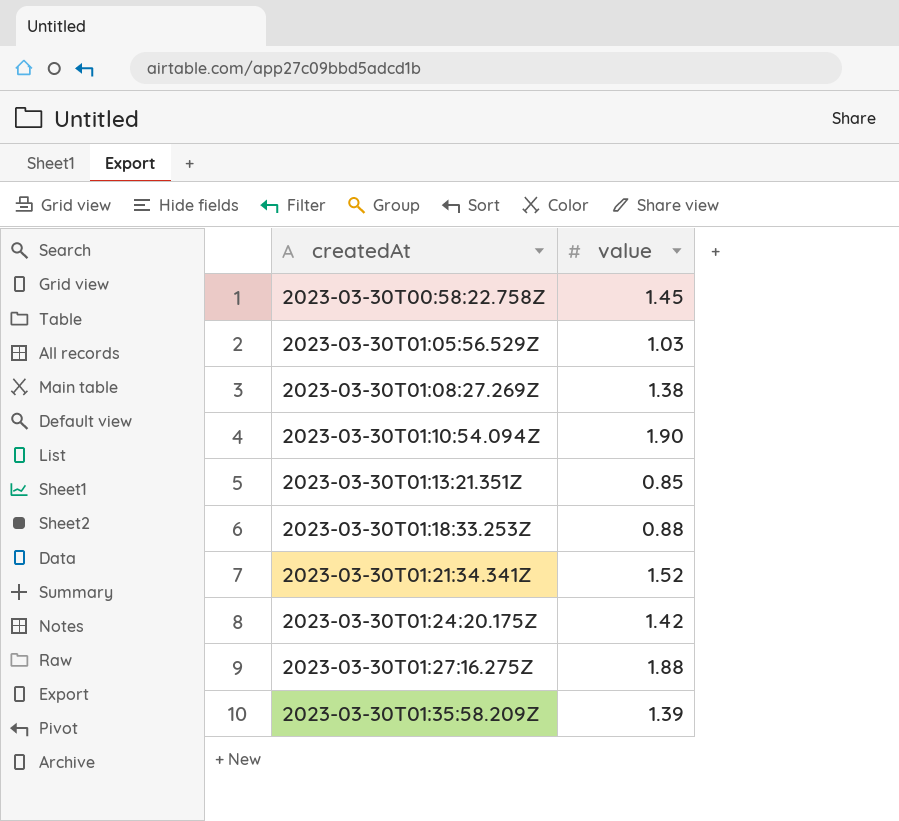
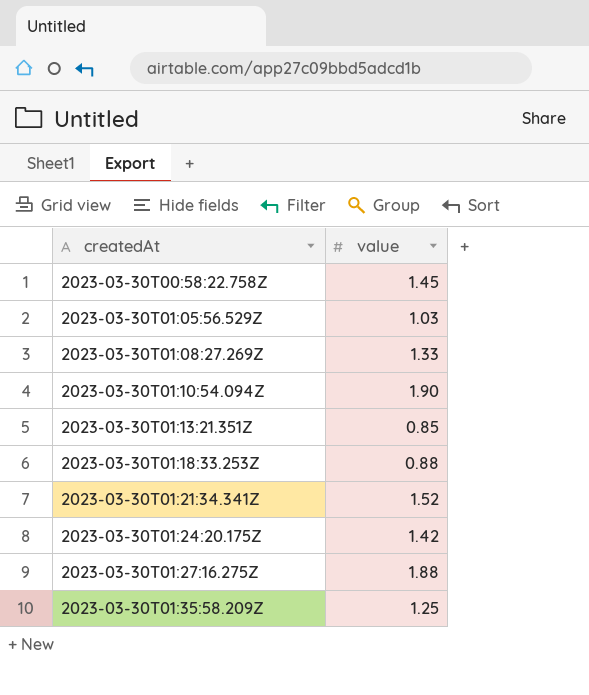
2023-03-30T01:08:27.269Z | value: 1.38 -> 1.33
2023-03-30T01:35:58.209Z | value: 1.39 -> 1.25

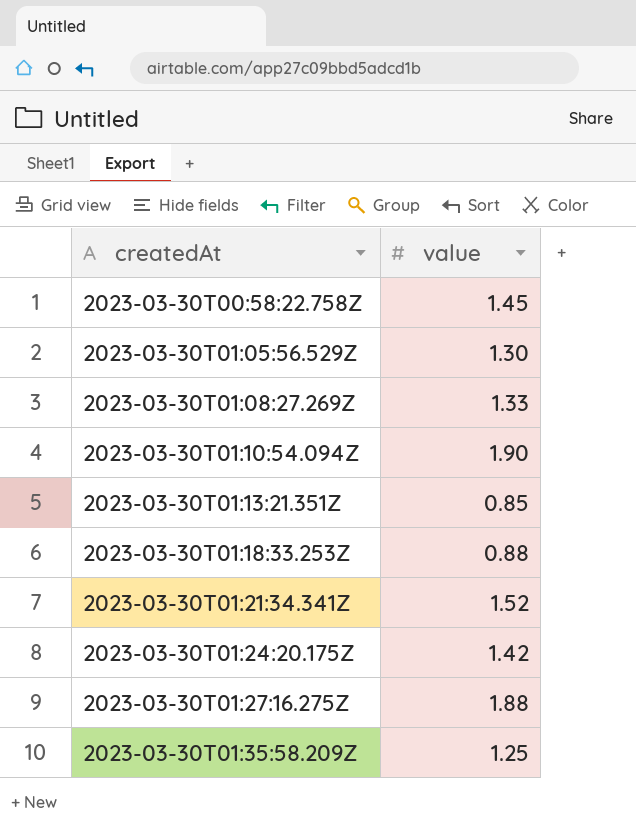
2023-03-30T01:05:56.529Z | value: 1.03 -> 1.30

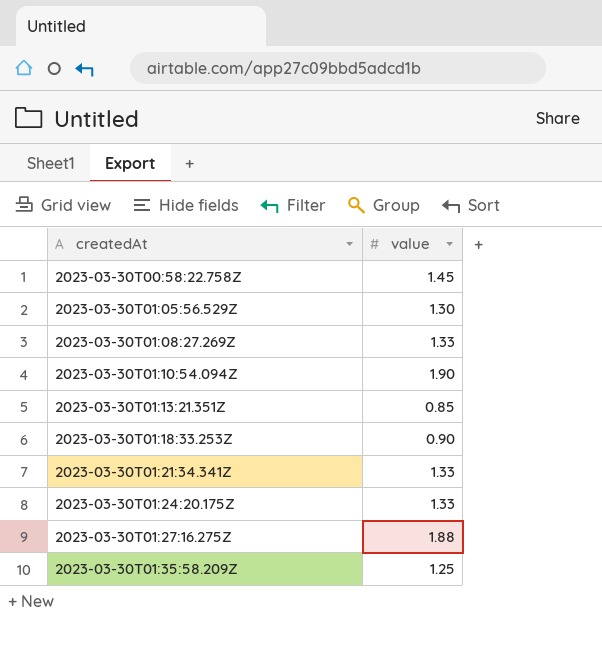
2023-03-30T01:18:33.253Z | value: 0.88 -> 0.90
2023-03-30T01:21:34.341Z | value: 1.52 -> 1.33
2023-03-30T01:24:20.175Z | value: 1.42 -> 1.33

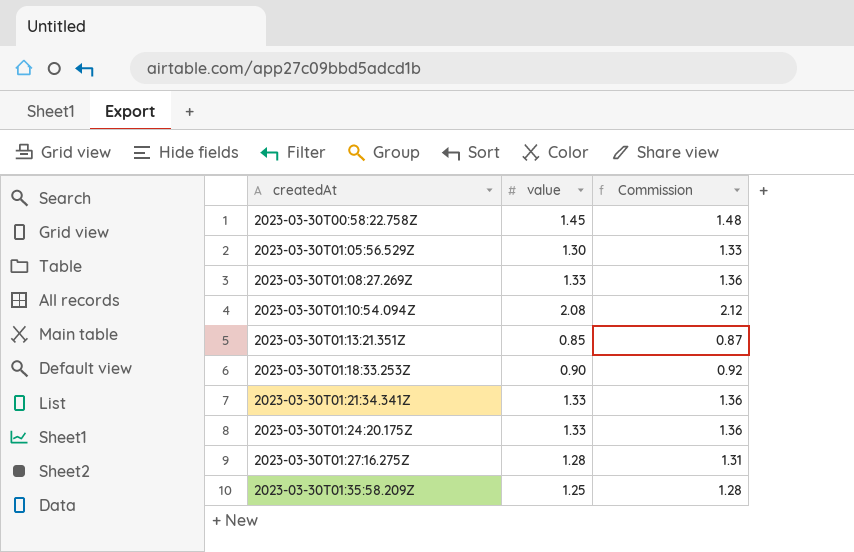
column Commission | formula: none -> [value] * 1.02
2023-03-30T01:10:54.094Z | value: 1.90 -> 2.08
2023-03-30T01:27:16.275Z | value: 1.88 -> 1.28

